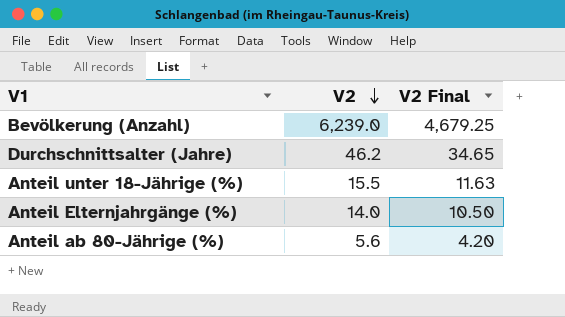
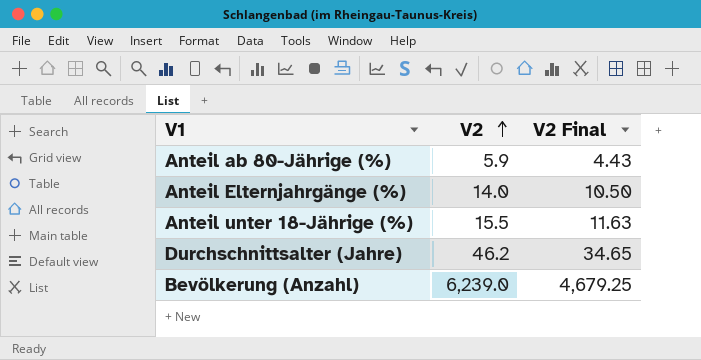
row order: V2 descending -> V2 ascending
Anteil ab 80-Jährige (%) | V2: 5.6 -> 5.9
Anteil ab 80-Jährige (%) | V2 Final: 4.20 -> 4.43

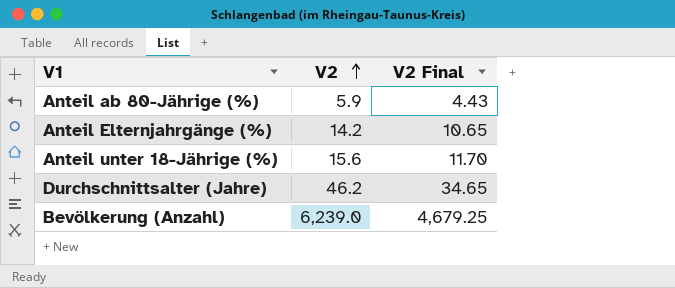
Anteil Elternjahrgänge (%) | V2: 14.0 -> 14.2
Anteil Elternjahrgänge (%) | V2 Final: 10.50 -> 10.65
Anteil unter 18-Jährige (%) | V2: 15.5 -> 15.6
Anteil unter 18-Jährige (%) | V2 Final: 11.63 -> 11.70

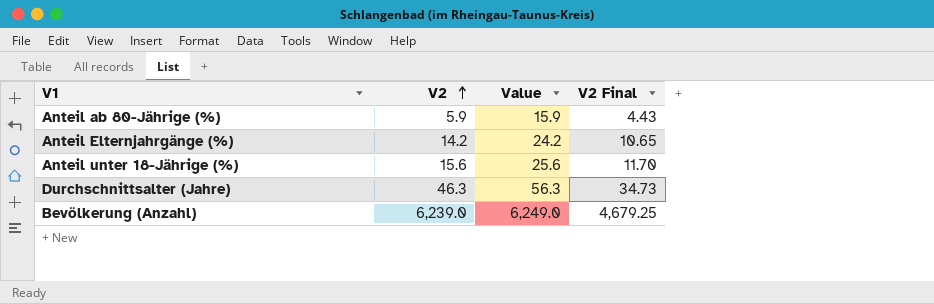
column Value | formula: none -> [V2] + 10
Durchschnittsalter (Jahre) | V2: 46.2 -> 46.3
Durchschnittsalter (Jahre) | V2 Final: 34.65 -> 34.73

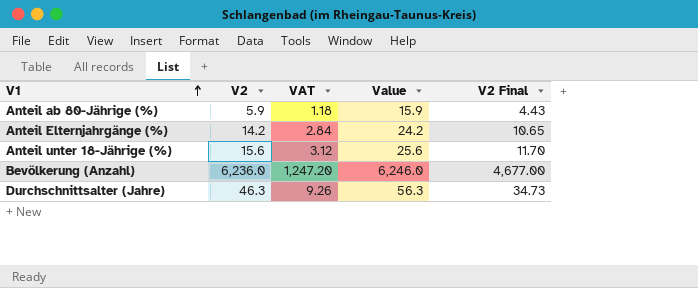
row order: V2 ascending -> V1 ascending
column VAT | formula: none -> [V2] * 0.2
Bevölkerung (Anzahl) | V2: 6,239.0 -> 6,236.0
Bevölkerung (Anzahl) | Value: 6,249.0 -> 6,246.0
Bevölkerung (Anzahl) | V2 Final: 4,679.25 -> 4,677.00

